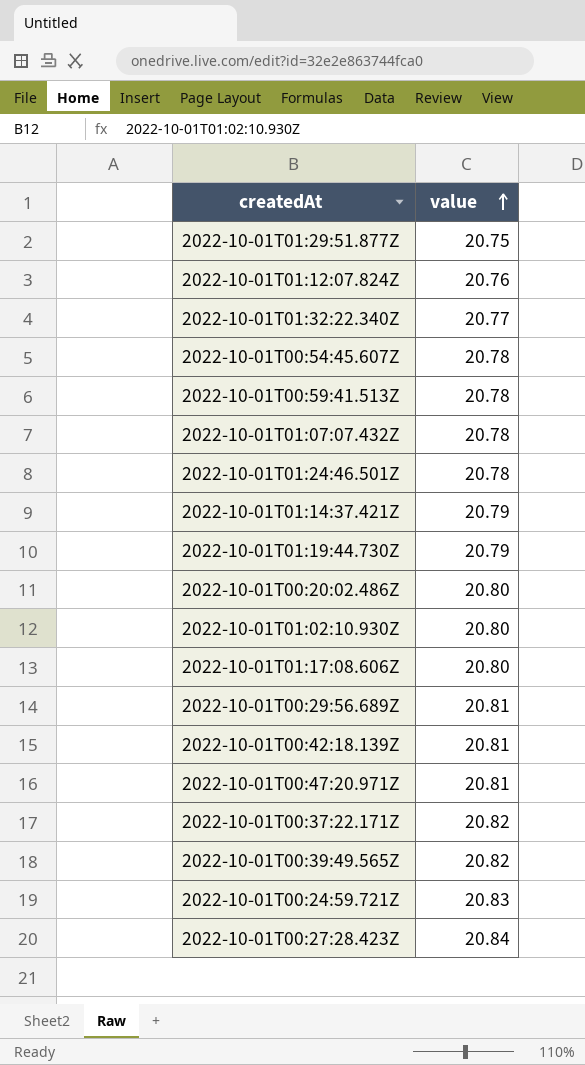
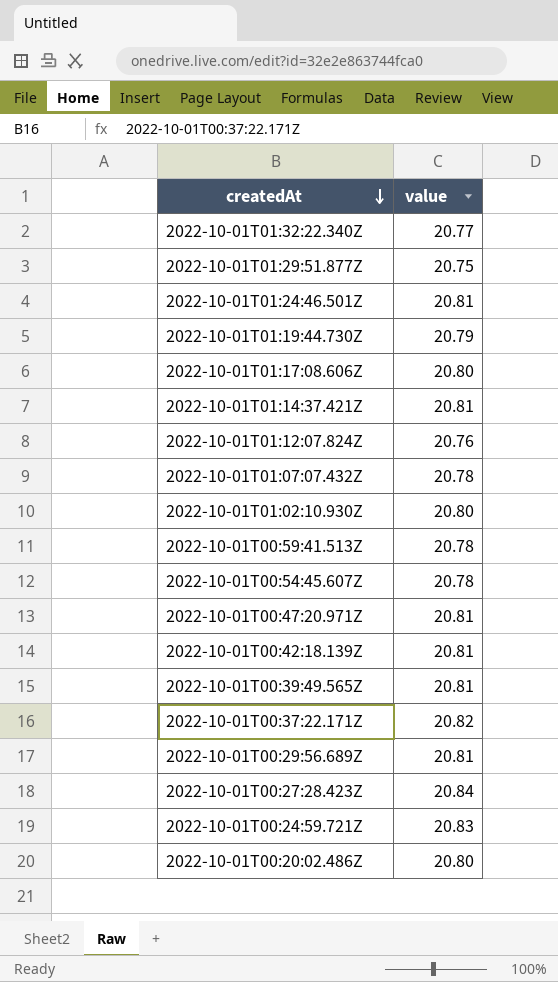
row order: value ascending -> createdAt descending
2022-10-01T01:24:46.501Z | value: 20.78 -> 20.81
2022-10-01T01:14:37.421Z | value: 20.79 -> 20.81
2022-10-01T00:39:49.565Z | value: 20.82 -> 20.81

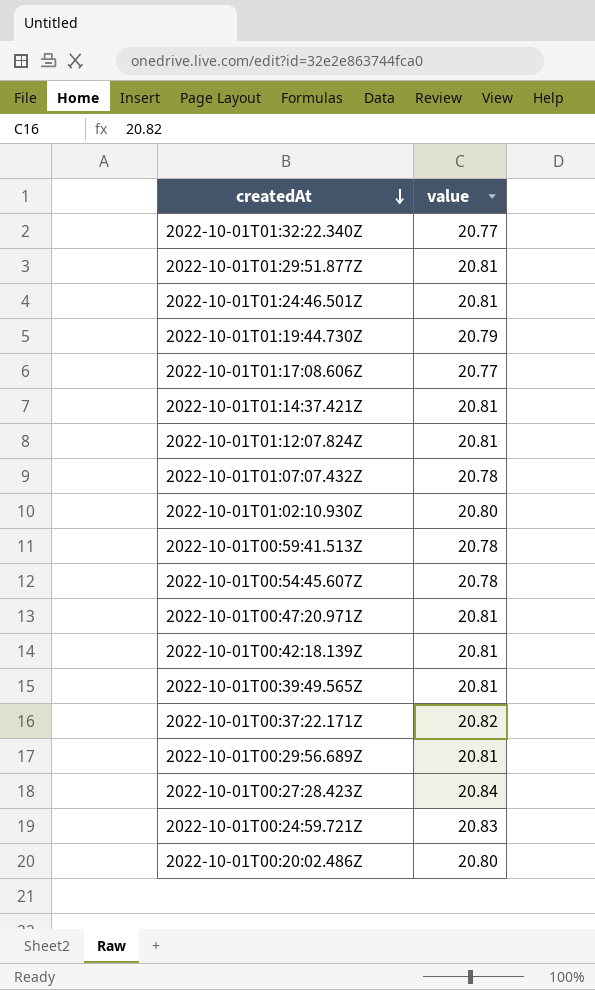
2022-10-01T01:29:51.877Z | value: 20.75 -> 20.81
2022-10-01T01:17:08.606Z | value: 20.80 -> 20.77
2022-10-01T01:12:07.824Z | value: 20.76 -> 20.81

